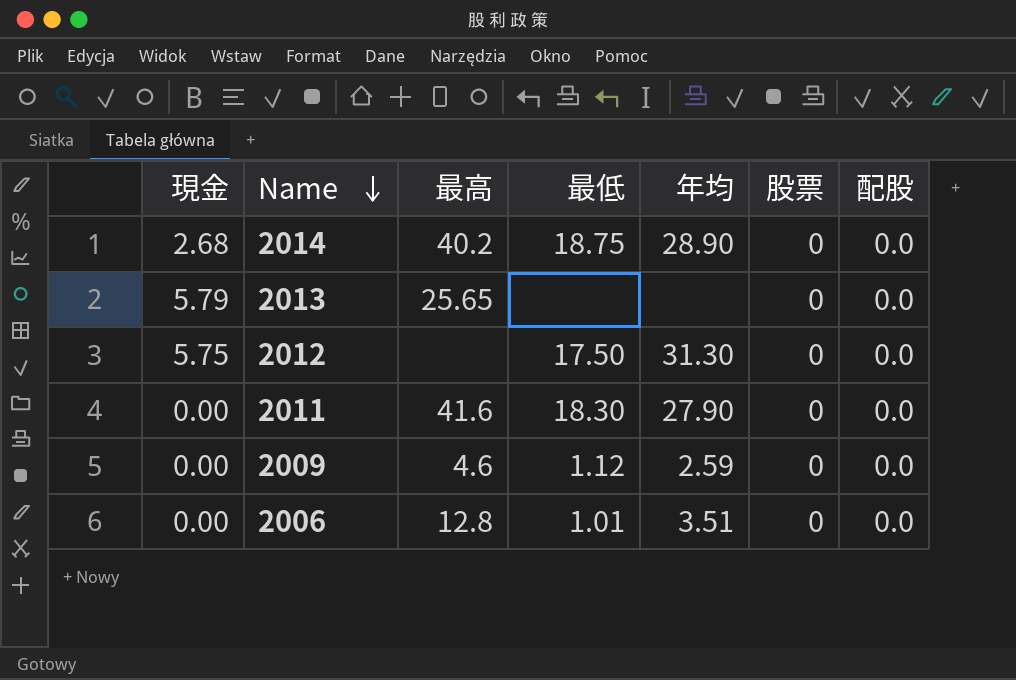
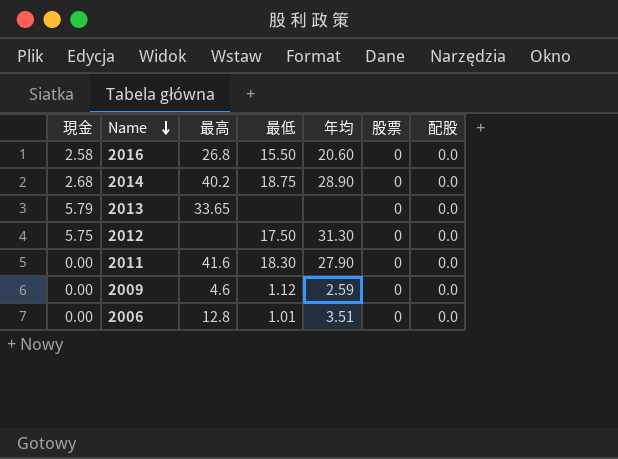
row 2016: none -> 2.58 | 26.8 | 15.50 | 20.60 | 0 | 0.0
2013 | 最高: 25.65 -> 33.65

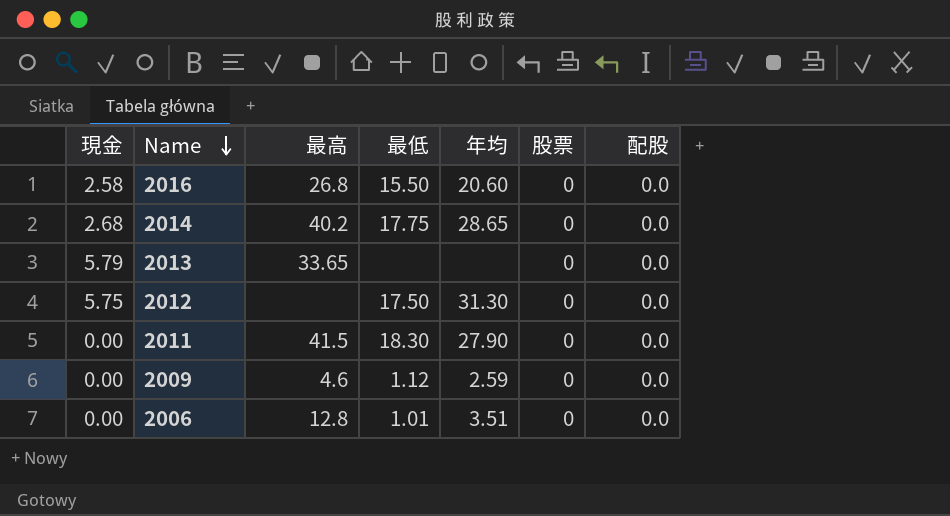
2014 | 最低: 18.75 -> 17.75
2014 | 年均: 28.90 -> 28.65
2011 | 最高: 41.6 -> 41.5

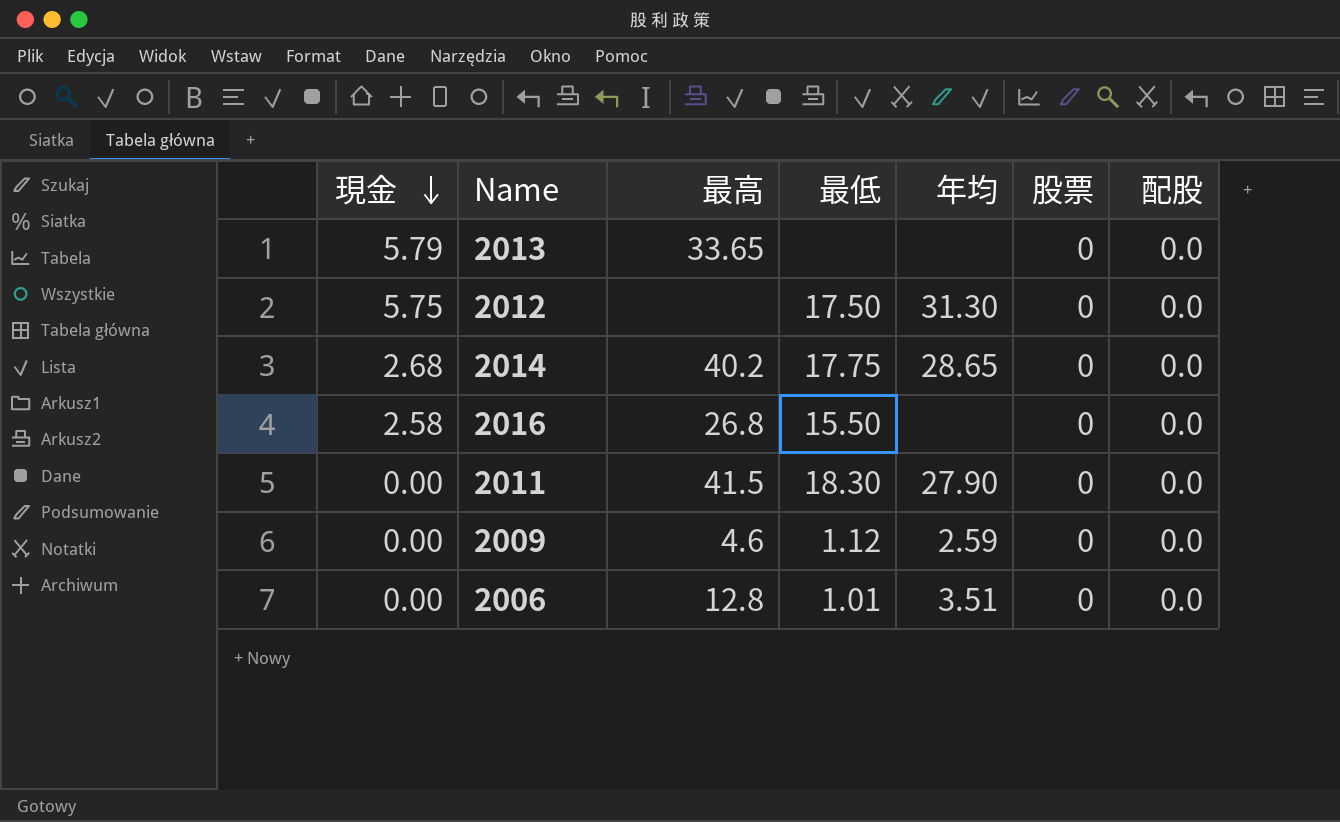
row order: Name descending -> 現金 descending
2016 | 年均: 20.60 -> none

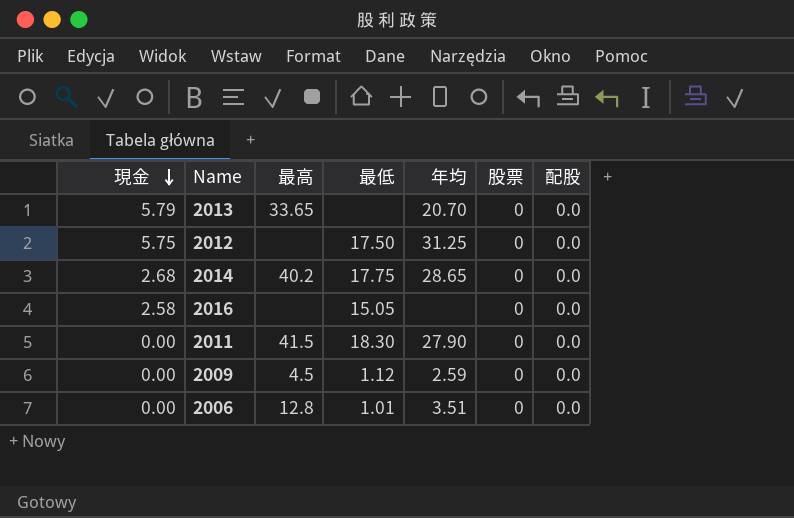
2013 | 年均: none -> 20.70
2012 | 年均: 31.30 -> 31.25
2016 | 最高: 26.8 -> none
2016 | 最低: 15.50 -> 15.05
2009 | 最高: 4.6 -> 4.5

